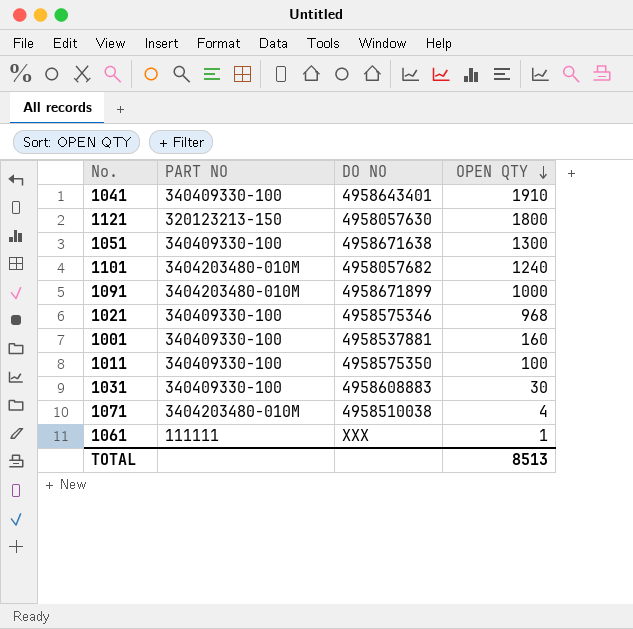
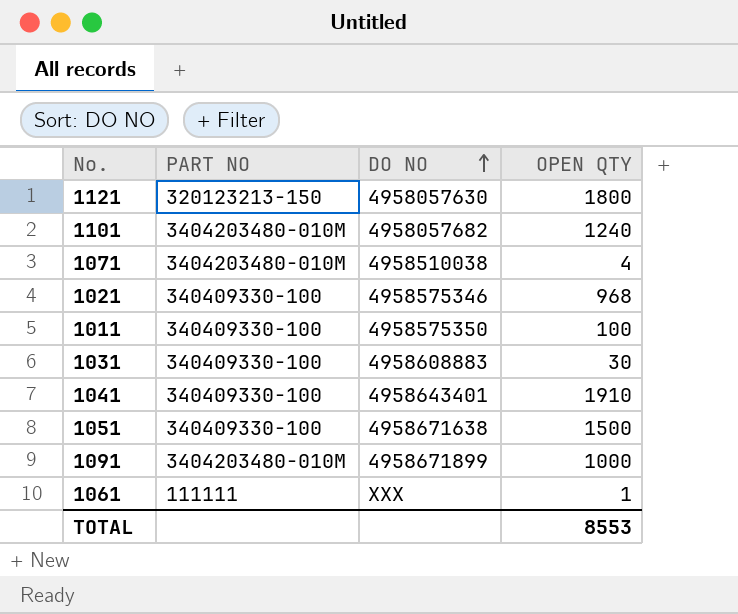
row order: OPEN QTY descending -> DO NO ascending
row 1001: 340409330-100 | 4958537881 | 160 -> none
1051 | OPEN QTY: 1300 -> 1500
TOTAL | OPEN QTY: 8513 -> 8553

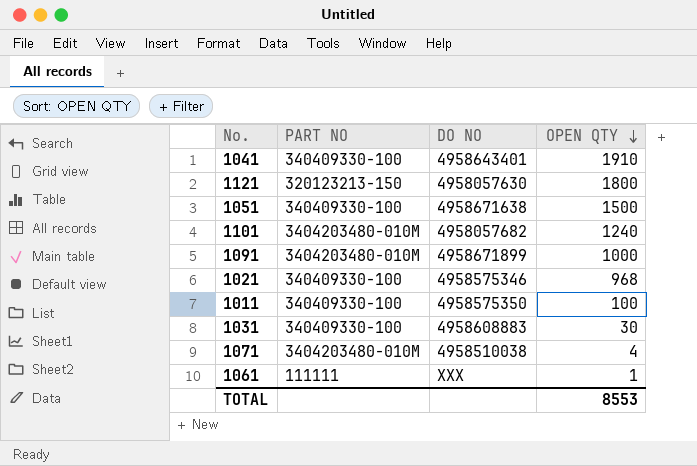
row order: DO NO ascending -> OPEN QTY descending

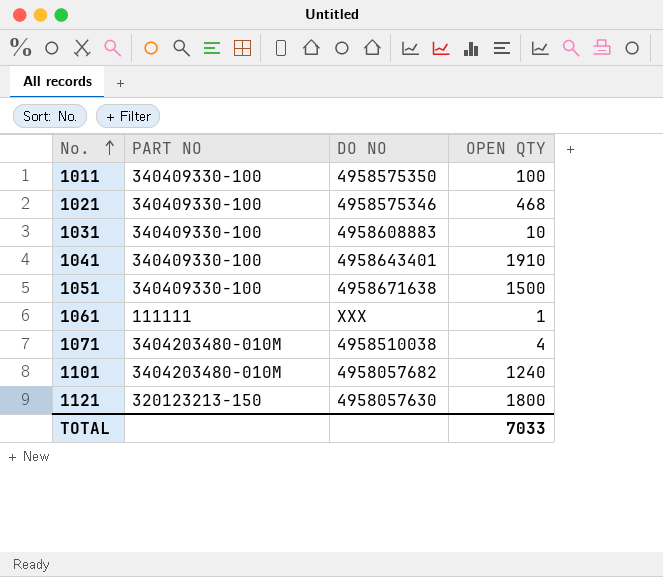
row order: OPEN QTY descending -> No. ascending
row 1091: 3404203480-010M | 4958671899 | 1000 -> none
1021 | OPEN QTY: 968 -> 468
1031 | OPEN QTY: 30 -> 10
TOTAL | OPEN QTY: 8553 -> 7033

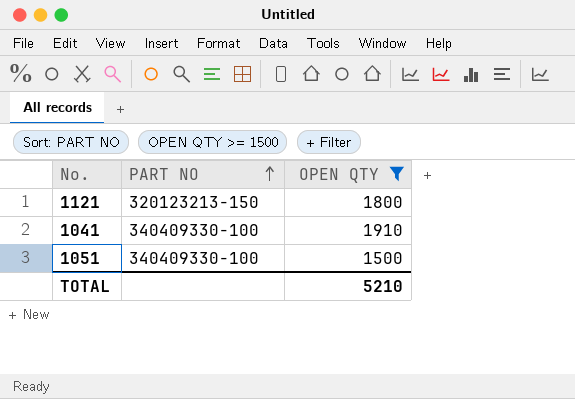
filter: none -> OPEN QTY >= 1500
row order: No. ascending -> PART NO ascending
column DO NO | position: 3 -> none
TOTAL | OPEN QTY: 7033 -> 5210

